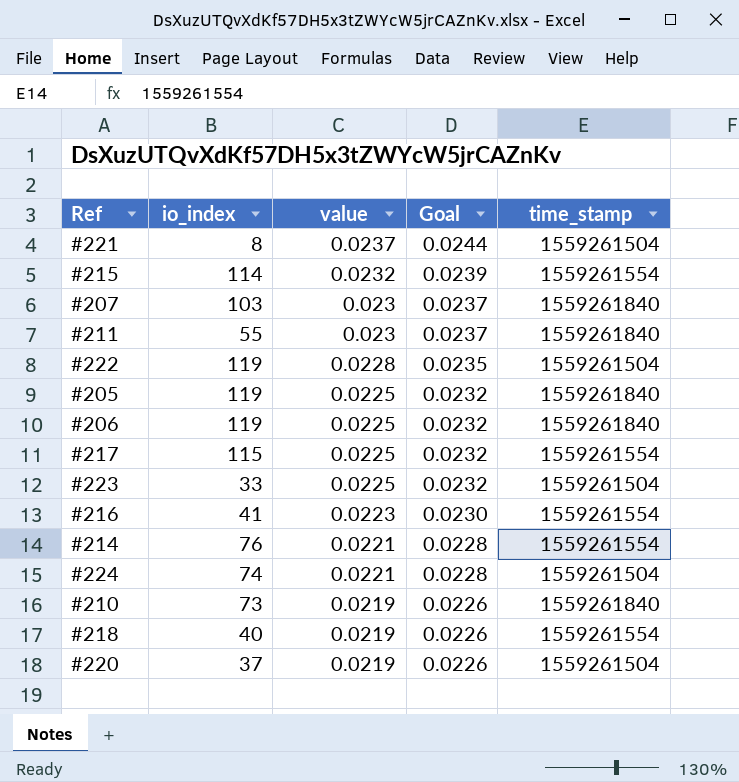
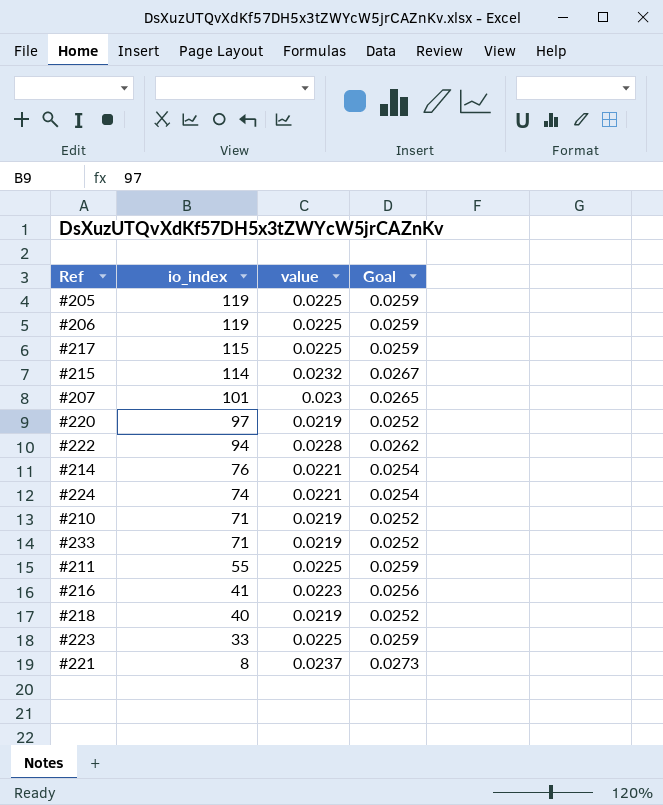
row order: value descending -> io_index descending
column time_stamp | position: 5 -> none
column Goal | formula: [value] * 1.03 -> [value] * 1.15
#207 | io_index: 103 -> 101
#220 | io_index: 37 -> 97
#222 | io_index: 119 -> 94
#210 | io_index: 73 -> 71
row #233: none -> 71 | 0.0219 | 0.0252
#211 | value: 0.023 -> 0.0225

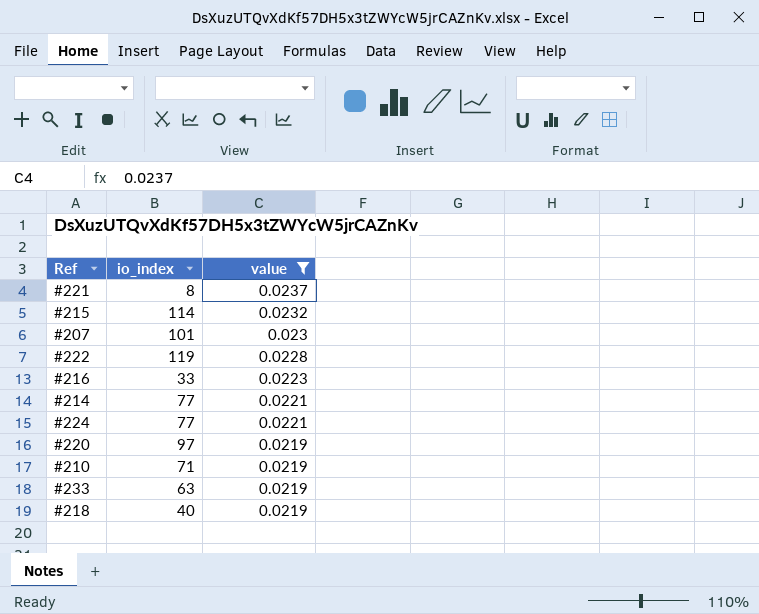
filter: none -> value != 0.0225
row order: io_index descending -> value descending
column Goal | formula: [value] * 1.15 -> none
#222 | io_index: 94 -> 119
#216 | io_index: 41 -> 33
#214 | io_index: 76 -> 77
#224 | io_index: 74 -> 77
#233 | io_index: 71 -> 63

